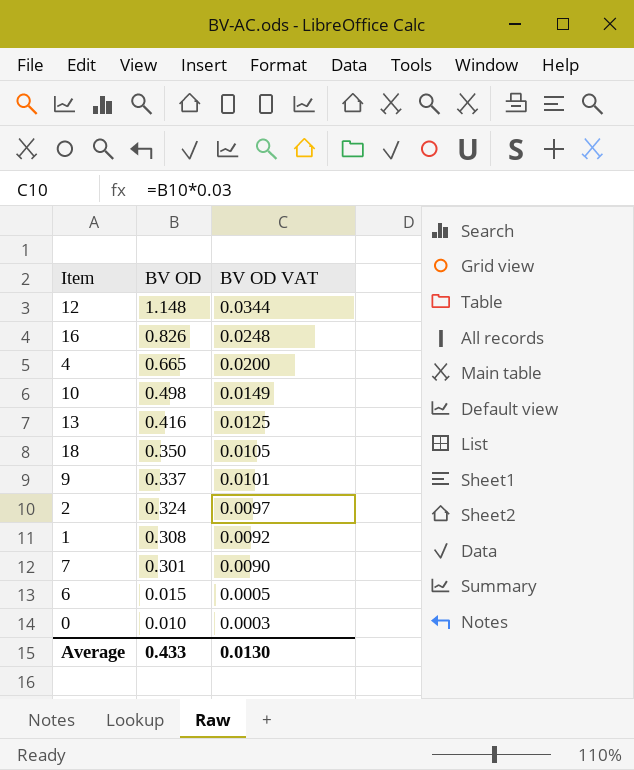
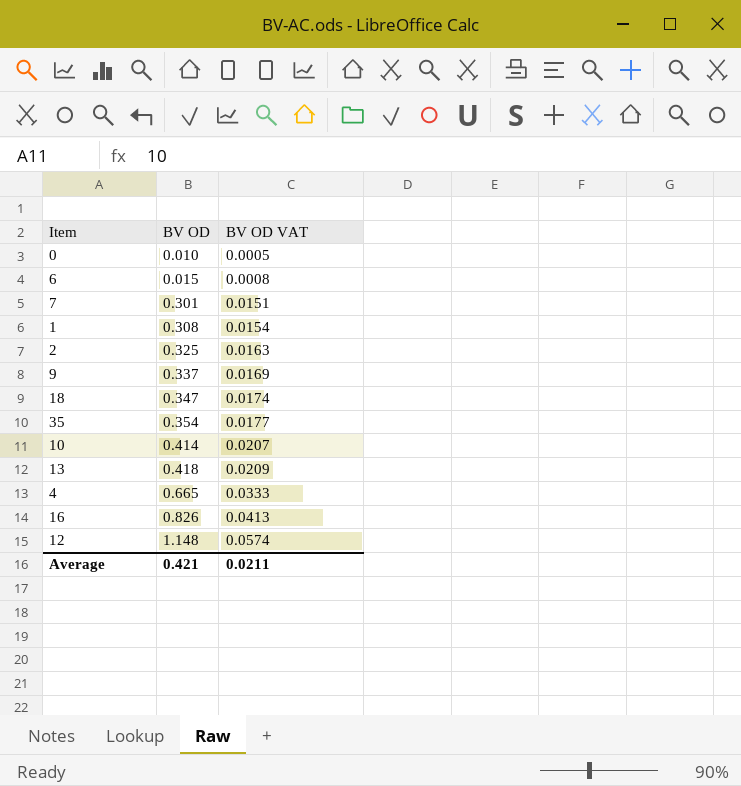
row order: BV OD descending -> BV OD ascending
column BV OD VAT | formula: [BV OD] * 0.03 -> [BV OD] * 0.05
2 | BV OD: 0.324 -> 0.325
18 | BV OD: 0.350 -> 0.347
row 35: none -> 0.354 | 0.0177
10 | BV OD: 0.498 -> 0.414
13 | BV OD: 0.416 -> 0.418
Average | BV OD: 0.433 -> 0.421
Average | BV OD VAT: 0.0130 -> 0.0211

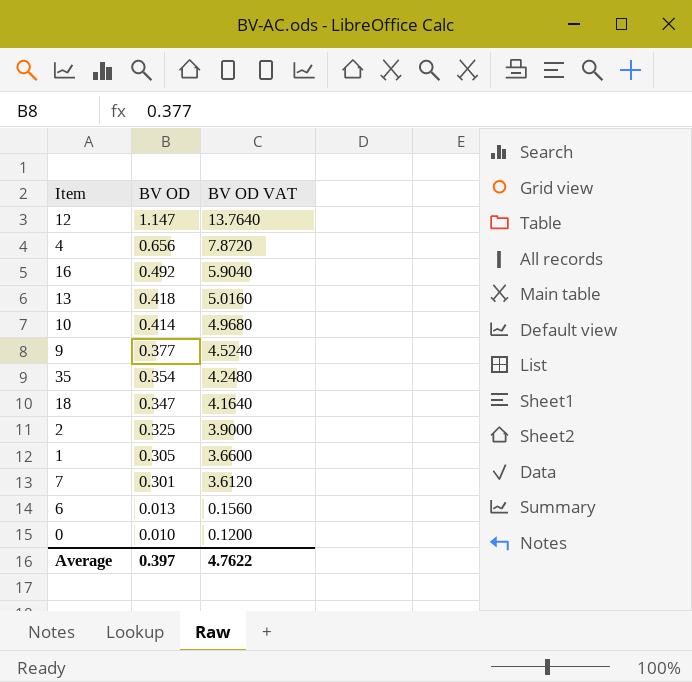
row order: BV OD ascending -> BV OD descending
column BV OD VAT | formula: [BV OD] * 0.05 -> [BV OD] * 12
12 | BV OD: 1.148 -> 1.147
4 | BV OD: 0.665 -> 0.656
16 | BV OD: 0.826 -> 0.492
9 | BV OD: 0.337 -> 0.377
1 | BV OD: 0.308 -> 0.305
6 | BV OD: 0.015 -> 0.013
Average | BV OD: 0.421 -> 0.397
Average | BV OD VAT: 0.0211 -> 4.7622

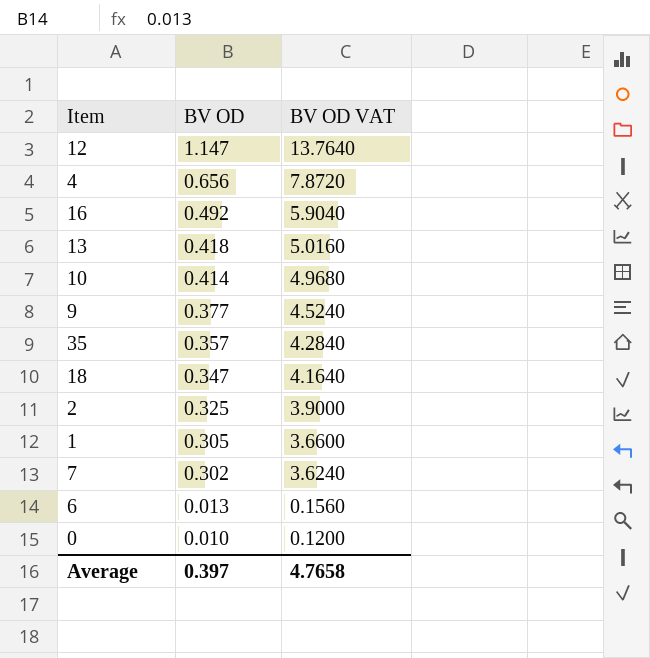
35 | BV OD: 0.354 -> 0.357
35 | BV OD VAT: 4.2480 -> 4.2840
7 | BV OD: 0.301 -> 0.302
7 | BV OD VAT: 3.6120 -> 3.6240
Average | BV OD VAT: 4.7622 -> 4.7658

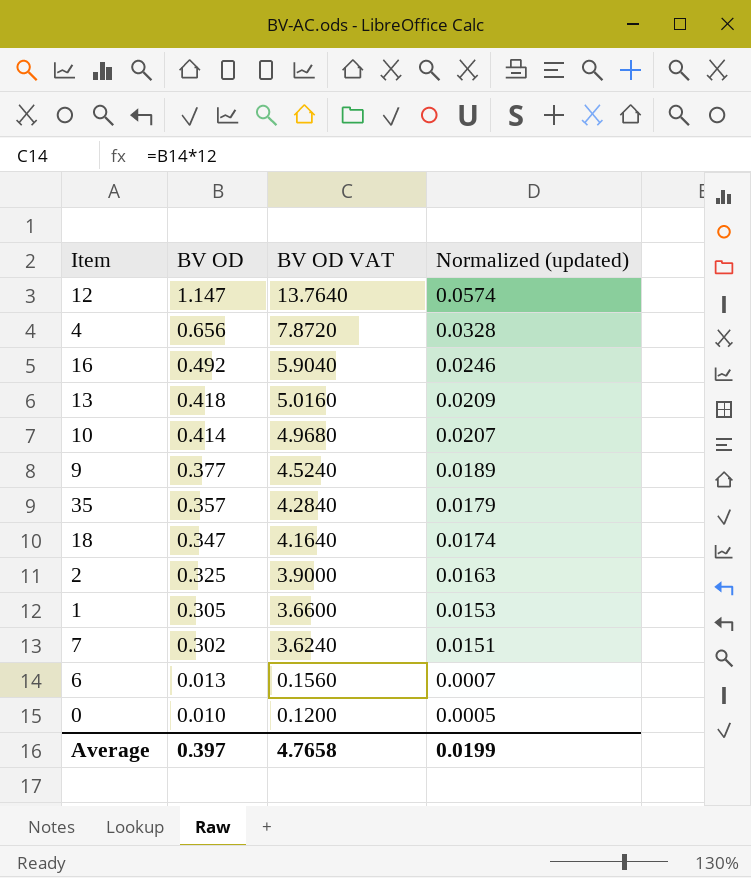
column Normalized (updated) | formula: none -> [BV OD] * 0.05

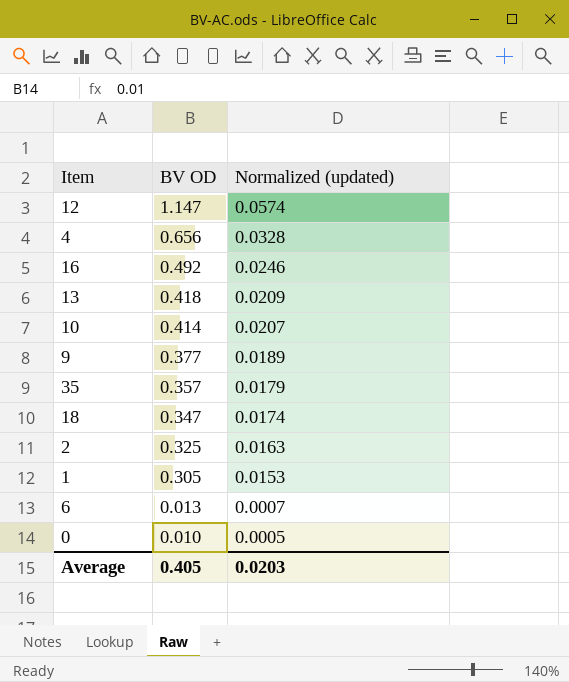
column BV OD VAT | formula: [BV OD] * 12 -> none
row 7: 0.302 | 3.6240 | 0.0151 -> none
Average | BV OD: 0.397 -> 0.405
Average | Normalized (updated): 0.0199 -> 0.0203

